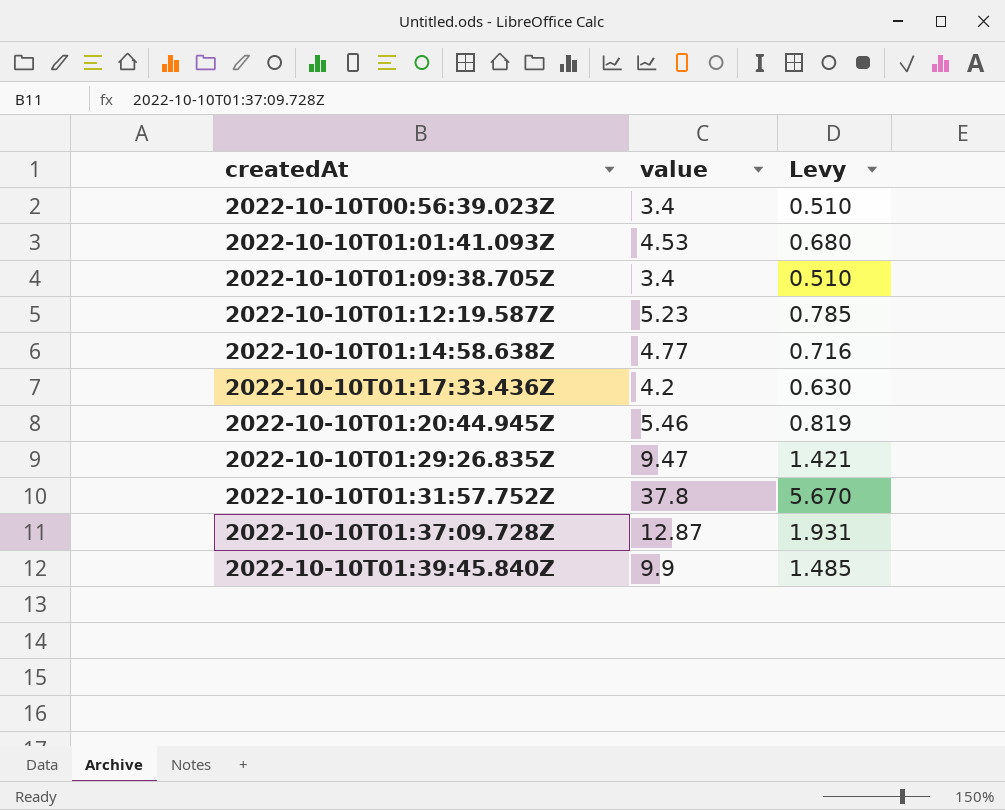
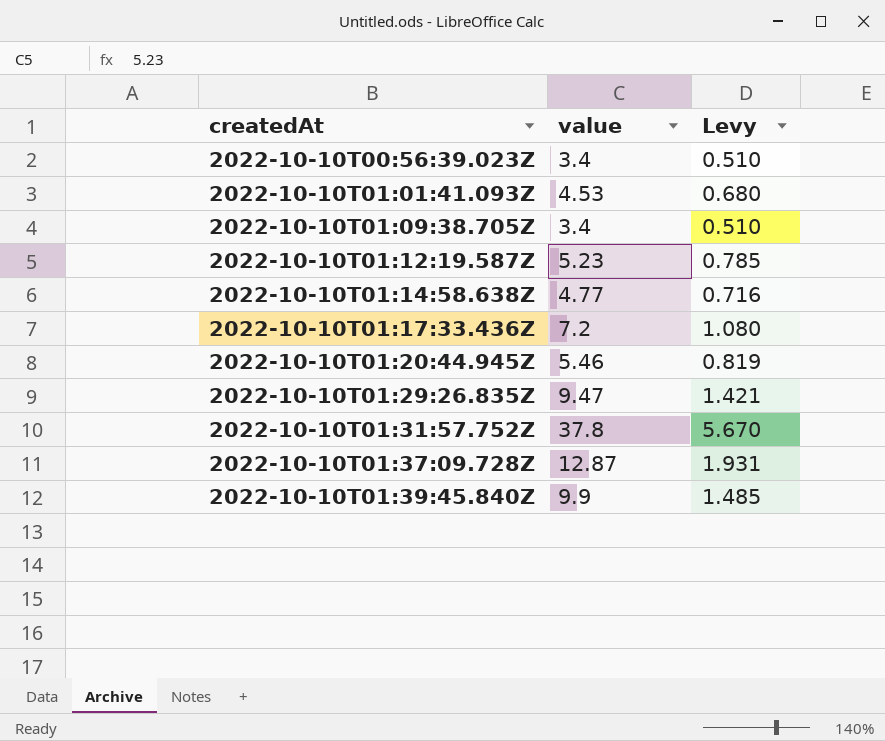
2022-10-10T01:17:33.436Z | value: 4.2 -> 7.2
2022-10-10T01:17:33.436Z | Levy: 0.630 -> 1.080

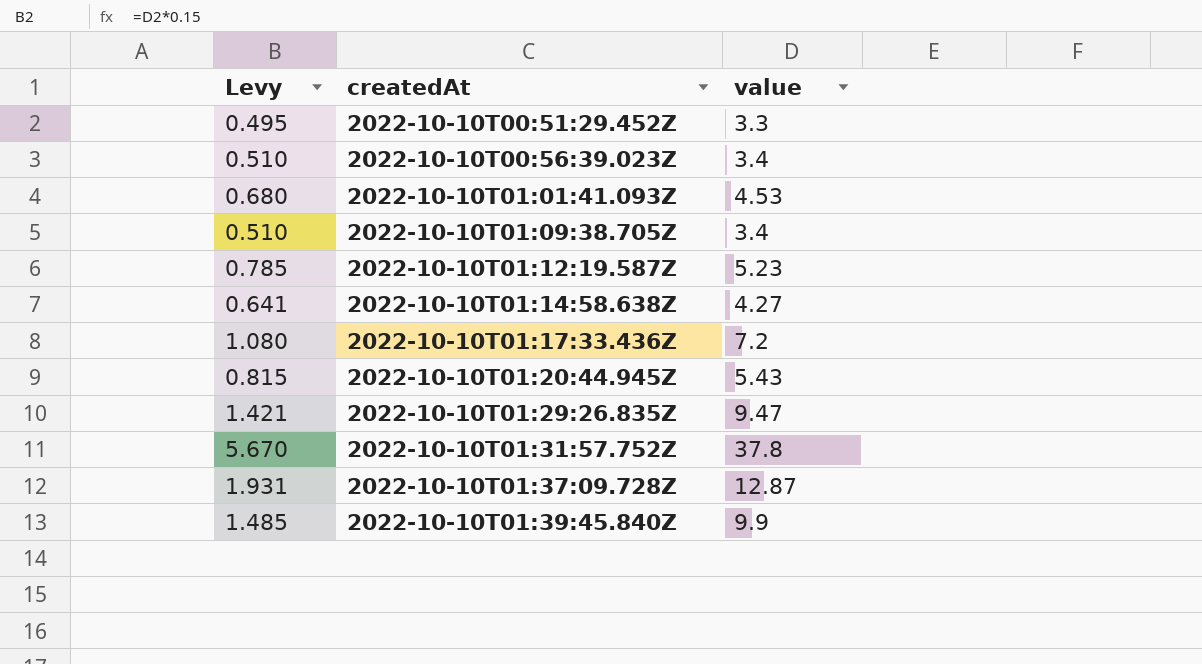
column Levy | position: 3 -> 1
row 2022-10-10T00:51:29.452Z: none -> 0.495 | 3.3
2022-10-10T01:14:58.638Z | Levy: 0.716 -> 0.641
2022-10-10T01:14:58.638Z | value: 4.77 -> 4.27
2022-10-10T01:20:44.945Z | Levy: 0.819 -> 0.815
2022-10-10T01:20:44.945Z | value: 5.46 -> 5.43

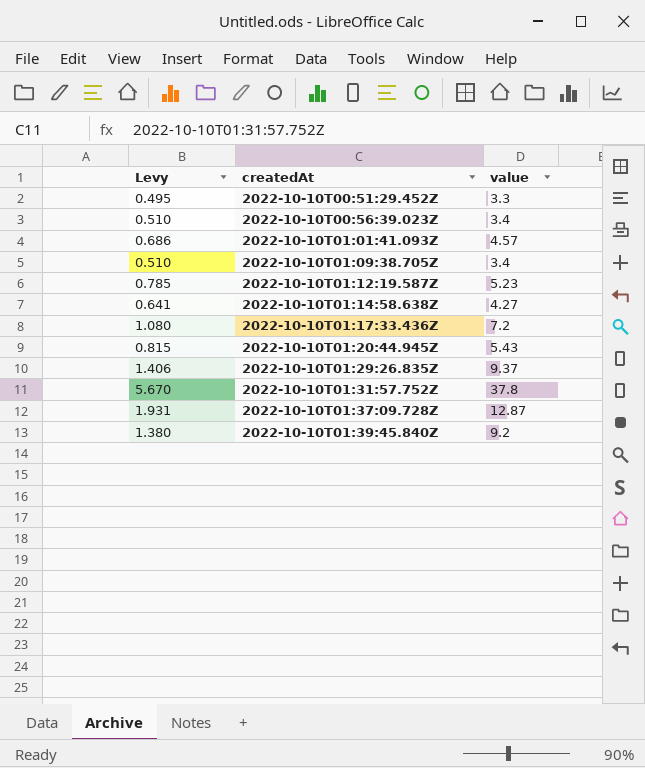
2022-10-10T01:01:41.093Z | Levy: 0.680 -> 0.686
2022-10-10T01:01:41.093Z | value: 4.53 -> 4.57
2022-10-10T01:29:26.835Z | Levy: 1.421 -> 1.406
2022-10-10T01:29:26.835Z | value: 9.47 -> 9.37
2022-10-10T01:39:45.840Z | Levy: 1.485 -> 1.380
2022-10-10T01:39:45.840Z | value: 9.9 -> 9.2

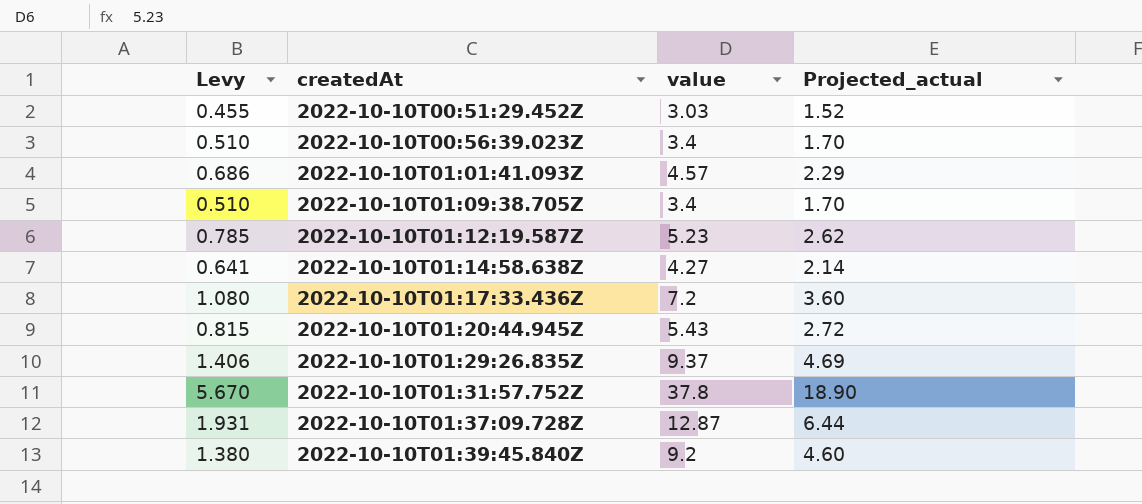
column Projected_actual | formula: none -> [value] * 0.5
2022-10-10T00:51:29.452Z | Levy: 0.495 -> 0.455
2022-10-10T00:51:29.452Z | value: 3.3 -> 3.03

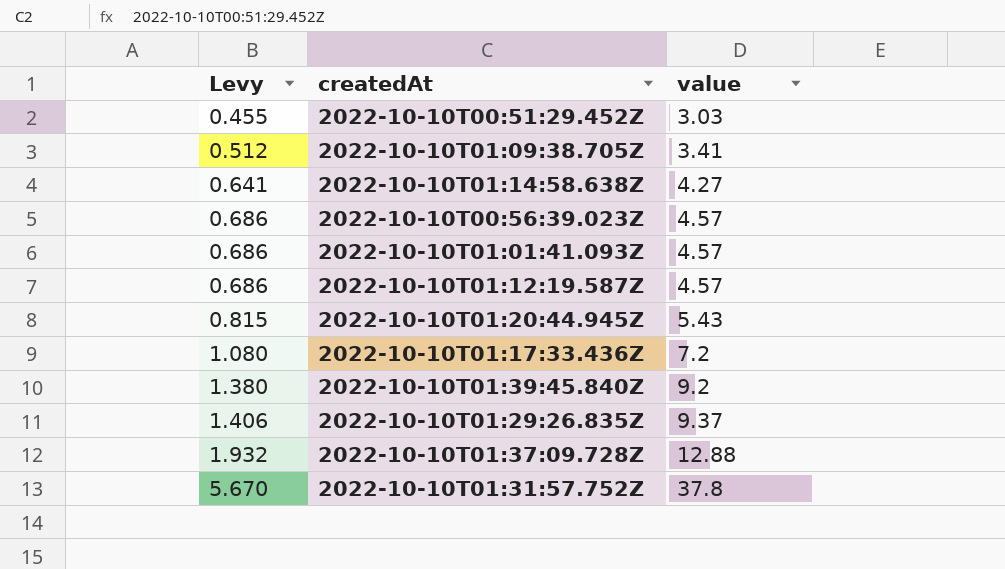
row order: createdAt ascending -> Levy ascending
column Projected_actual | formula: [value] * 0.5 -> none
2022-10-10T01:09:38.705Z | Levy: 0.510 -> 0.512
2022-10-10T01:09:38.705Z | value: 3.4 -> 3.41
2022-10-10T00:56:39.023Z | Levy: 0.510 -> 0.686
2022-10-10T00:56:39.023Z | value: 3.4 -> 4.57
2022-10-10T01:12:19.587Z | Levy: 0.785 -> 0.686
2022-10-10T01:12:19.587Z | value: 5.23 -> 4.57
2022-10-10T01:37:09.728Z | Levy: 1.931 -> 1.932
2022-10-10T01:37:09.728Z | value: 12.87 -> 12.88

